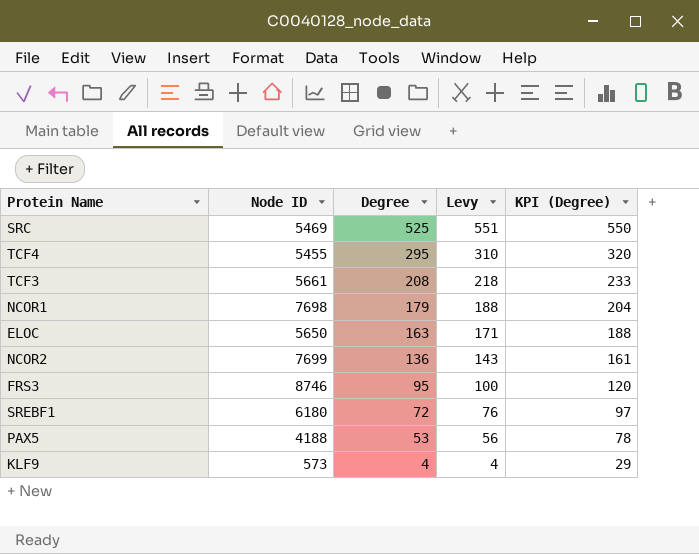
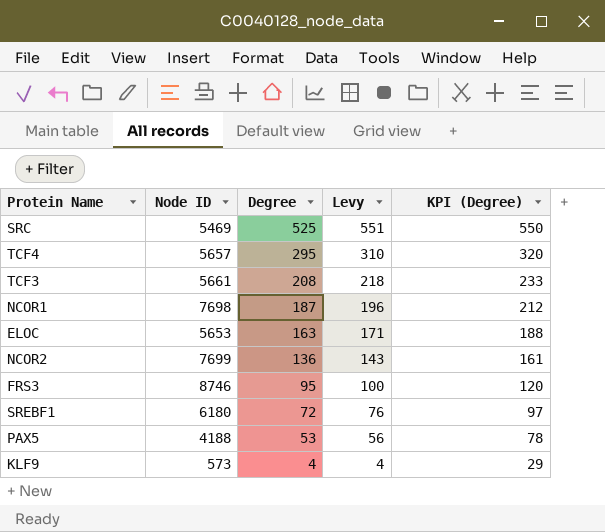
TCF4 | Node ID: 5455 -> 5657
NCOR1 | Degree: 179 -> 187
NCOR1 | Levy: 188 -> 196
NCOR1 | KPI (Degree): 204 -> 212
ELOC | Node ID: 5650 -> 5653

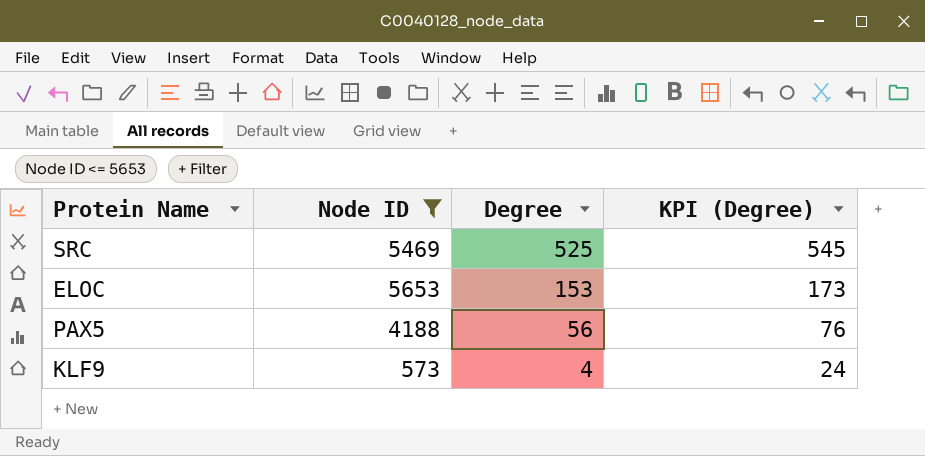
filter: none -> Node ID <= 5653
column Levy | formula: [Degree] * 1.05 -> none
column KPI (Degree) | formula: [Degree] + 25 -> [Degree] + 20
ELOC | Degree: 163 -> 153
PAX5 | Degree: 53 -> 56

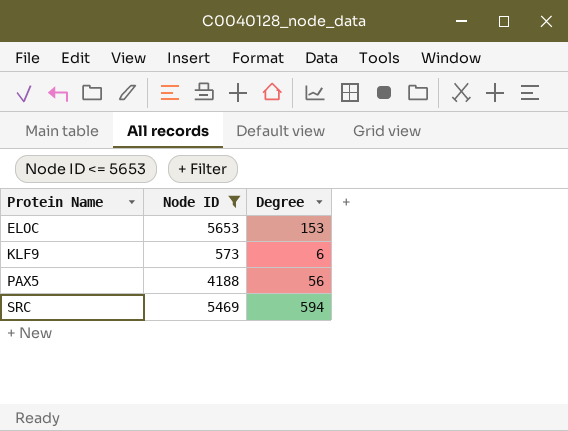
row order: Degree descending -> Protein Name ascending
column KPI (Degree) | formula: [Degree] + 20 -> none
KLF9 | Degree: 4 -> 6
SRC | Degree: 525 -> 594

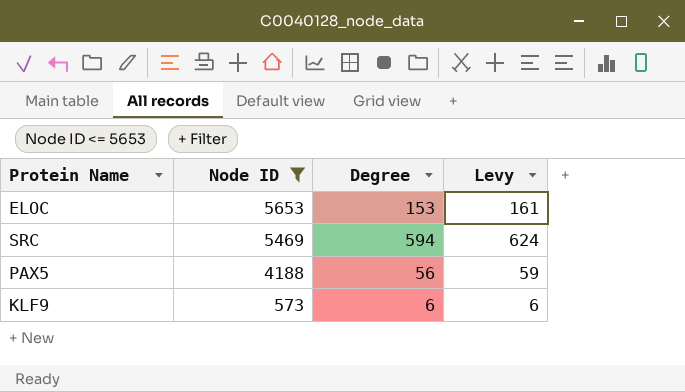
row order: Protein Name ascending -> Node ID descending
column Levy | formula: none -> [Degree] * 1.05

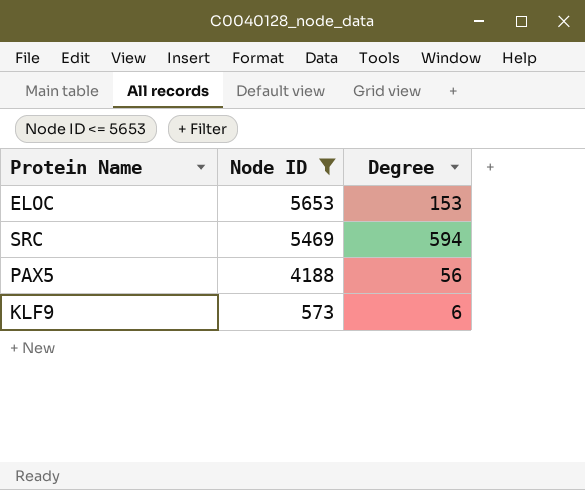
column Levy | formula: [Degree] * 1.05 -> none

